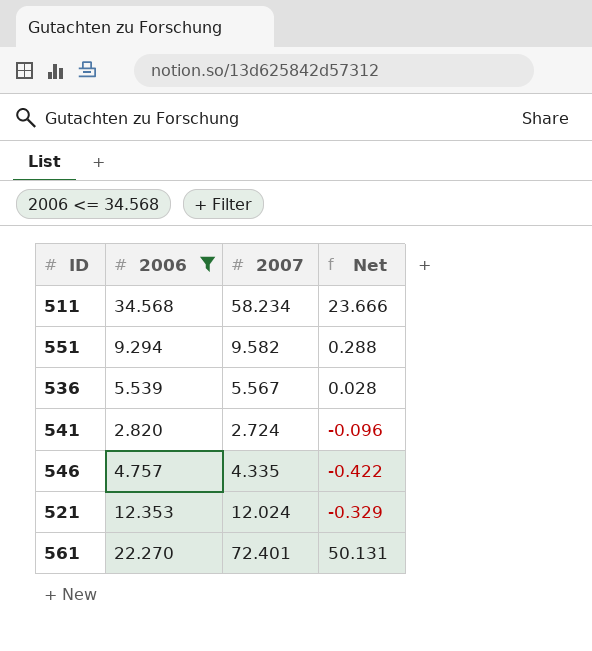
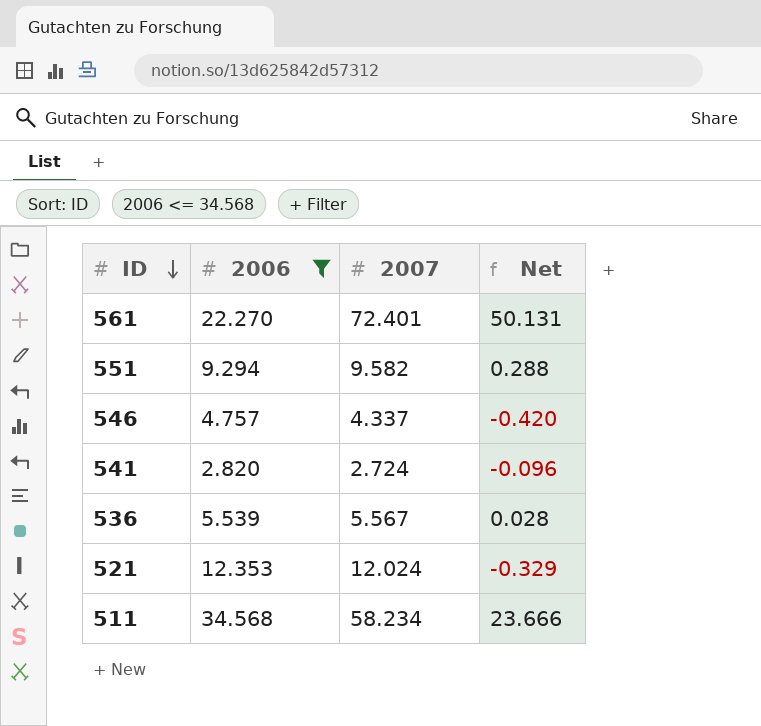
row order: none -> ID descending
546 | 2007: 4.335 -> 4.337
546 | Net: -0.422 -> -0.420

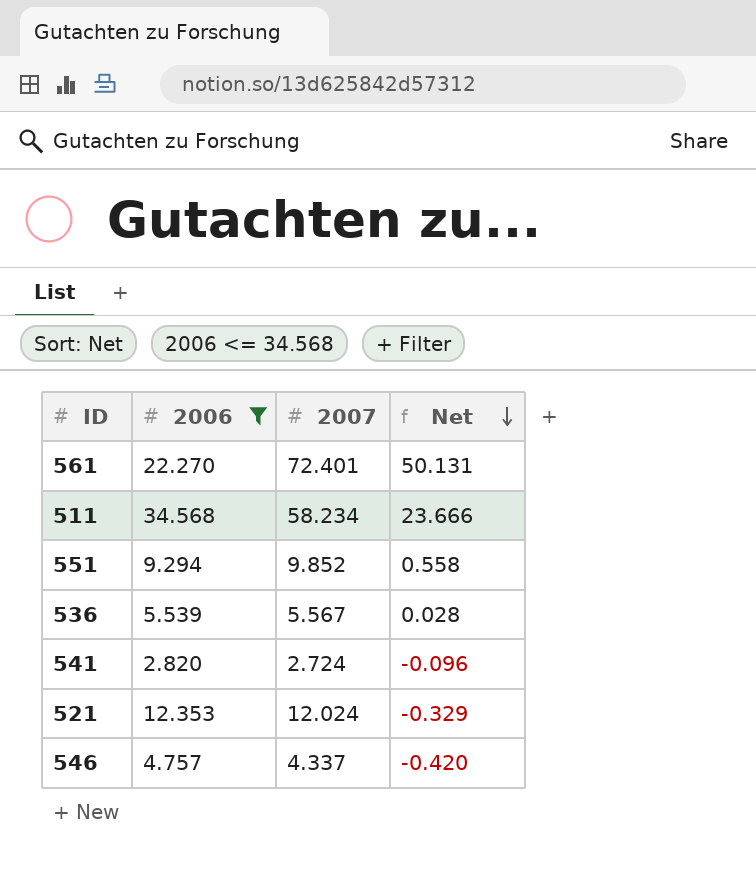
row order: ID descending -> Net descending
551 | 2007: 9.582 -> 9.852
551 | Net: 0.288 -> 0.558

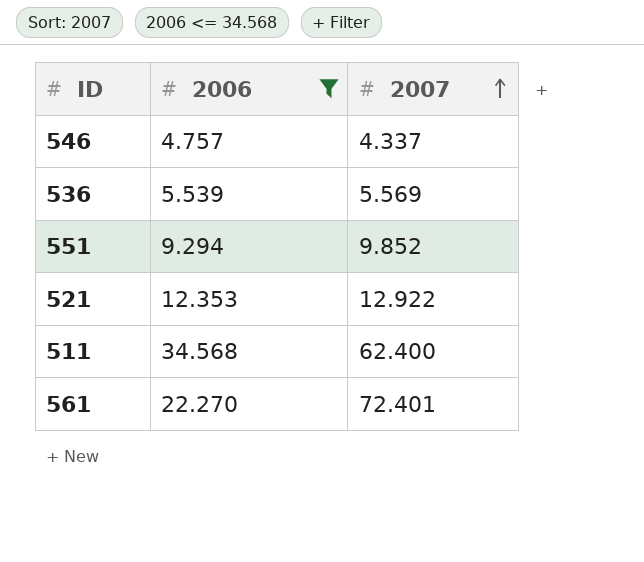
row order: Net descending -> 2007 ascending
column Net | formula: [2007] - [2006] -> none
row 541: 2.820 | 2.724 | -0.096 -> none
536 | 2007: 5.567 -> 5.569
521 | 2007: 12.024 -> 12.922
511 | 2007: 58.234 -> 62.400

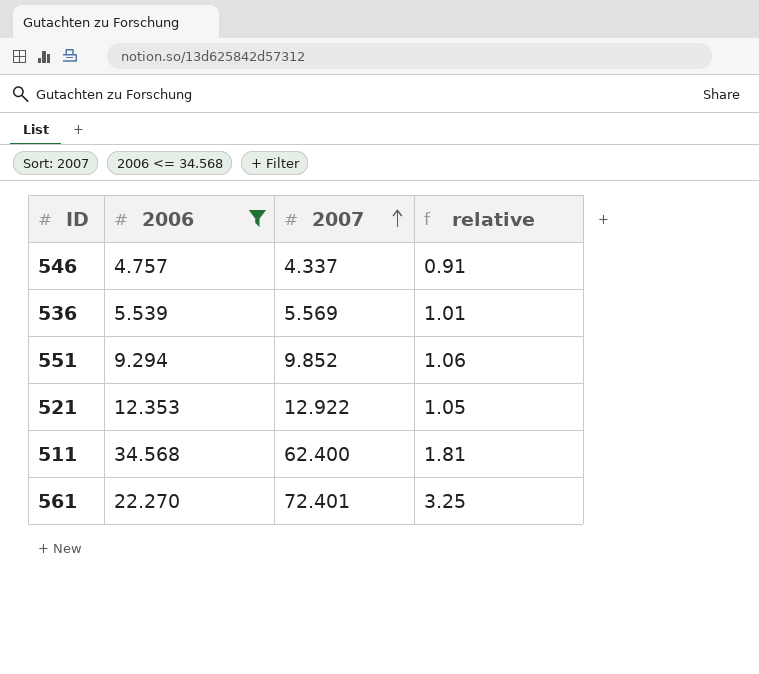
column relative | formula: none -> [2007] / [2006]

